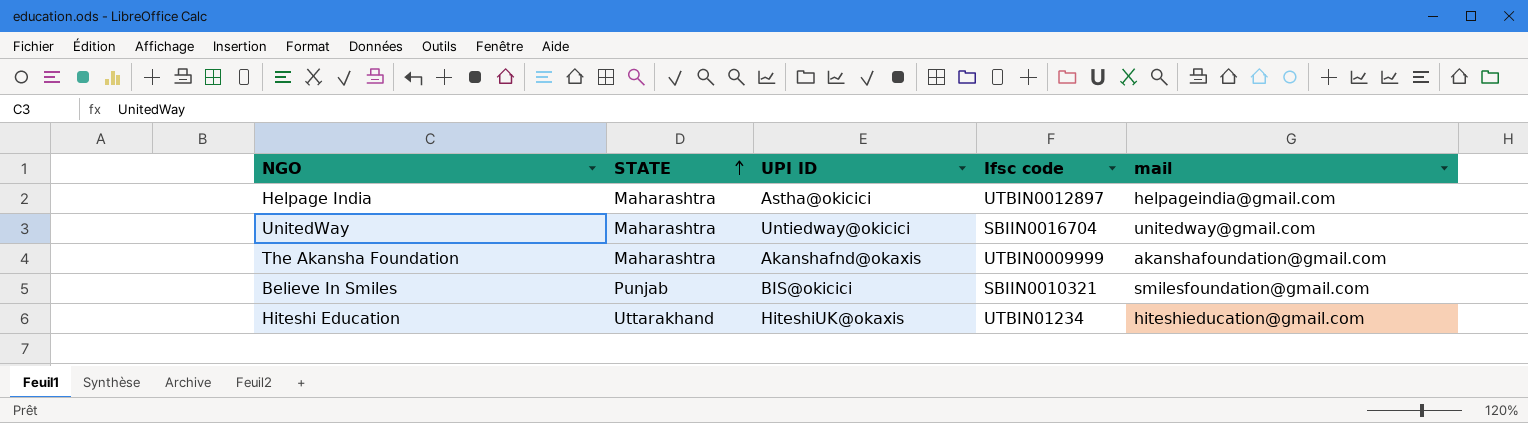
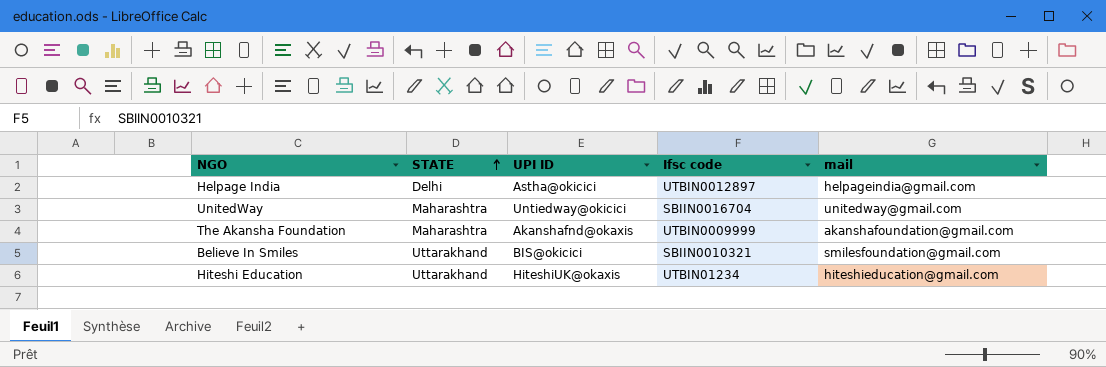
Helpage India | STATE: Maharashtra -> Delhi
Believe In Smiles | STATE: Punjab -> Uttarakhand

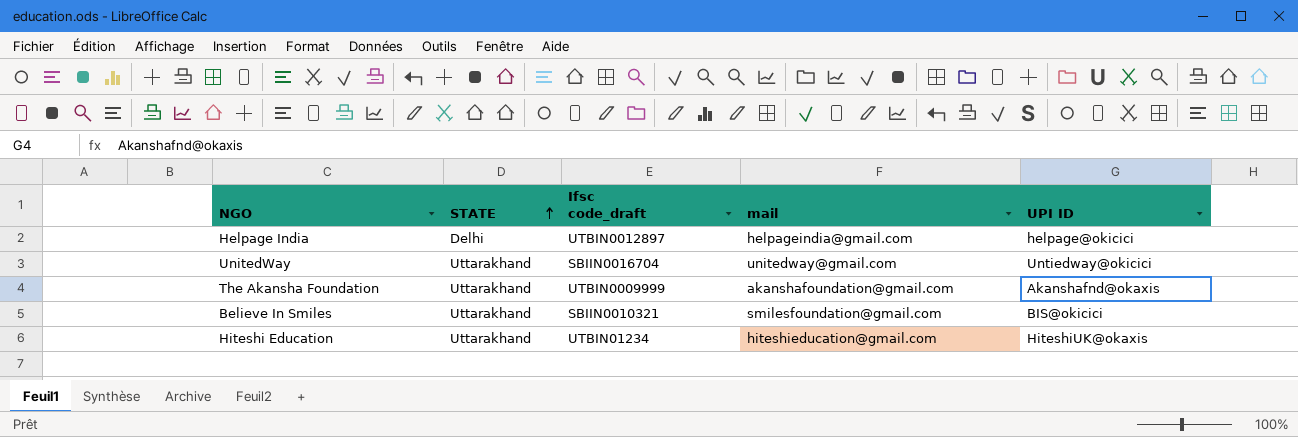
column name: Ifsc code -> Ifsc code_draft
column UPI ID | position: 3 -> 5
Helpage India | UPI ID: Astha@okicici -> helpage@okicici
UnitedWay | STATE: Maharashtra -> Uttarakhand
The Akansha Foundation | STATE: Maharashtra -> Uttarakhand

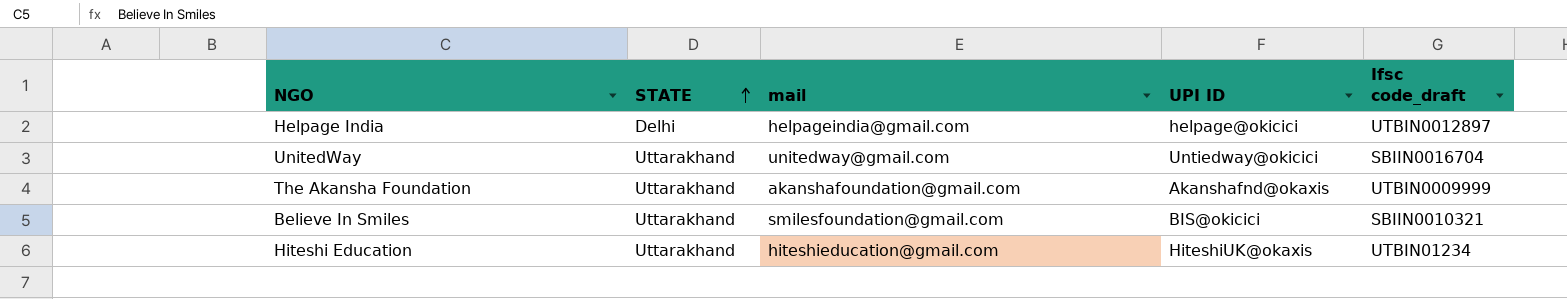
column Ifsc code_draft | position: 3 -> 5

